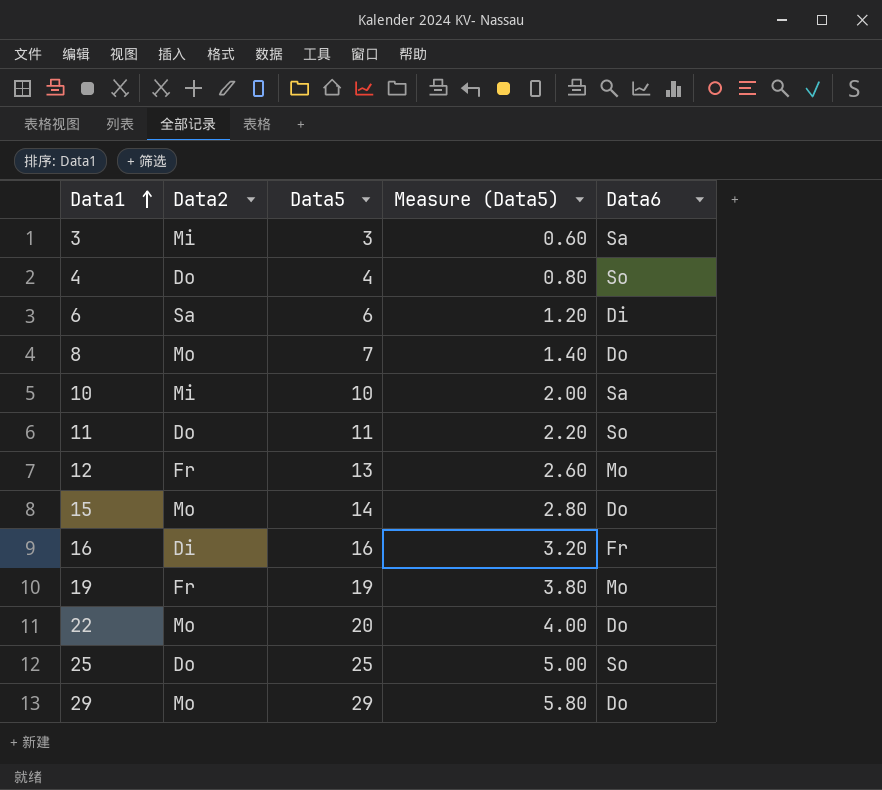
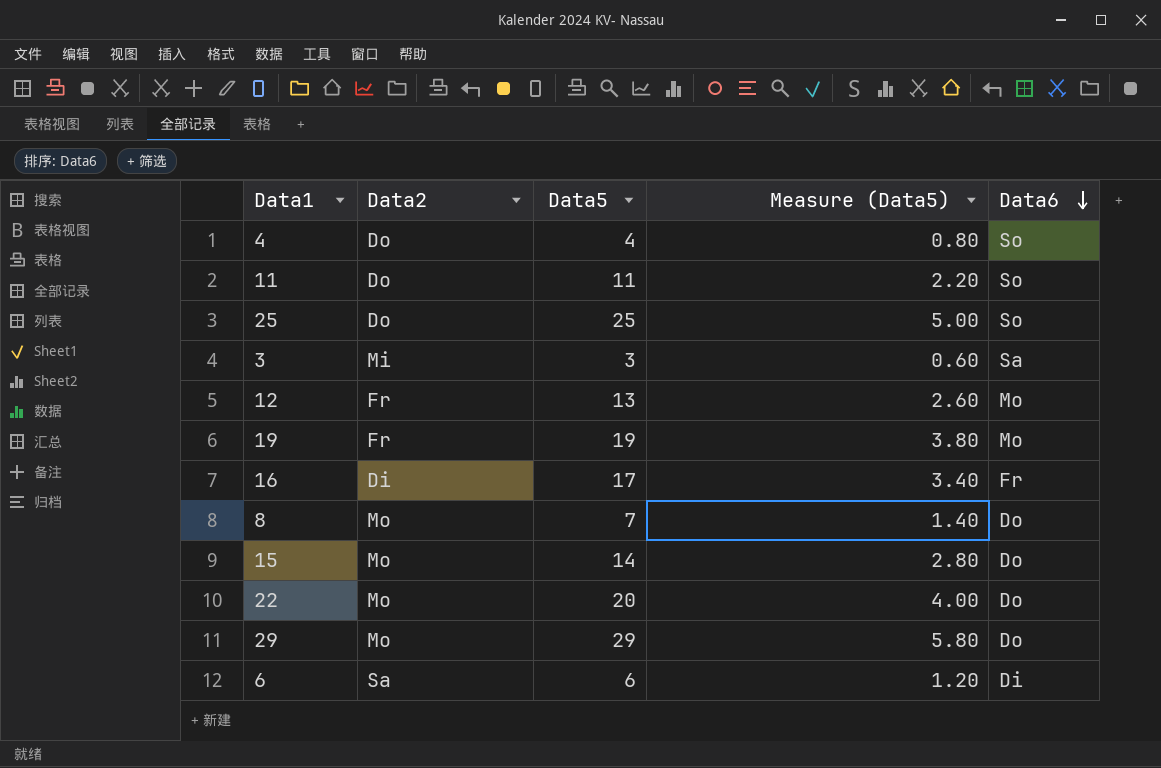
row order: Data1 ascending -> Data6 descending
row 10: Mi | 10 | 2.00 | Sa -> none
16 | Data5: 16 -> 17
16 | Measure (Data5): 3.20 -> 3.40

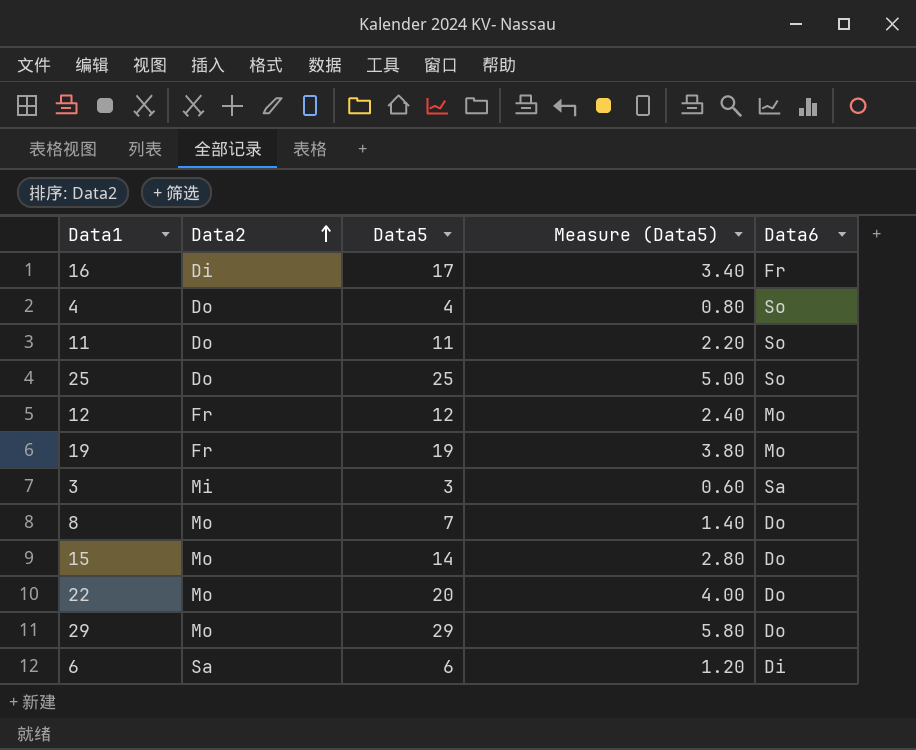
row order: Data6 descending -> Data2 ascending
12 | Data5: 13 -> 12
12 | Measure (Data5): 2.60 -> 2.40

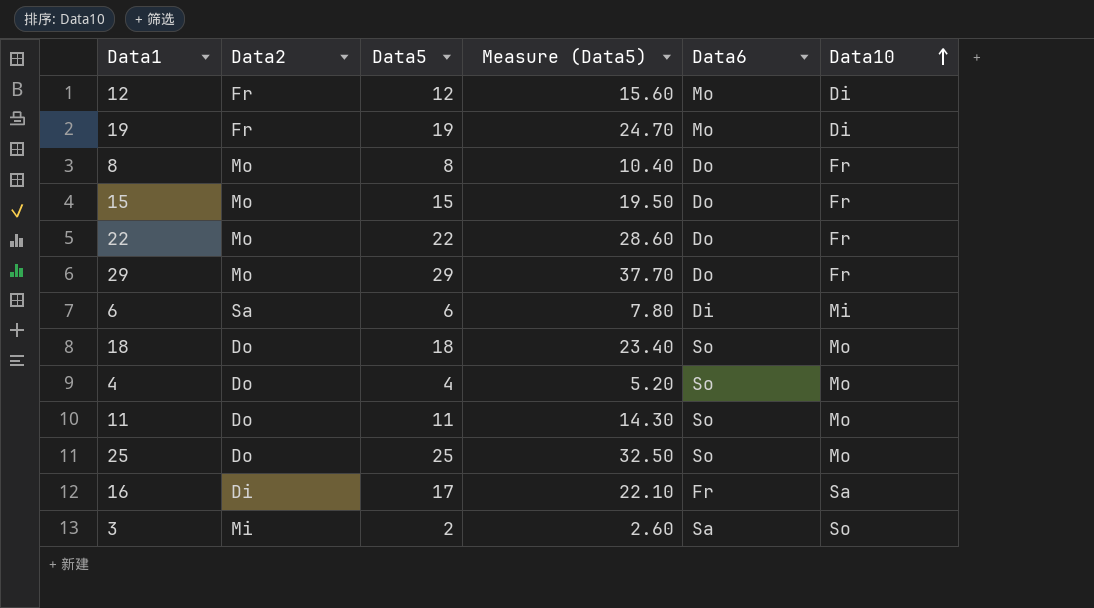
row order: Data2 ascending -> Data10 ascending
column Measure (Data5) | formula: [Data5] * 0.2 -> [Data5] * 1.3
column Data10 | position: none -> 6
8 | Data5: 7 -> 8
15 | Data5: 14 -> 15
22 | Data5: 20 -> 22
row 18: none -> Do | 18 | 23.40 | So | Mo
3 | Data5: 3 -> 2

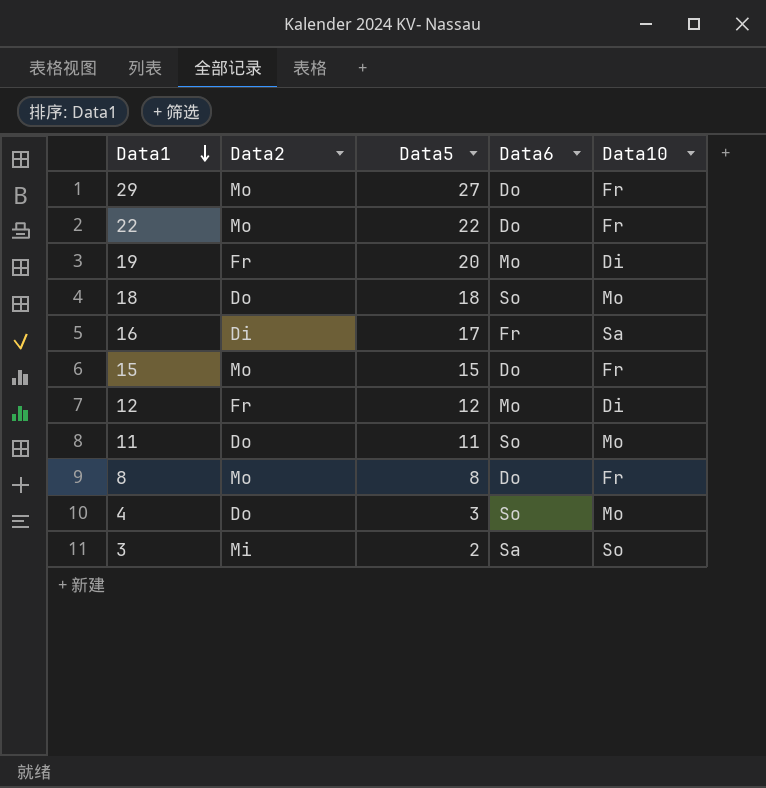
row order: Data10 ascending -> Data1 descending
column Measure (Data5) | formula: [Data5] * 1.3 -> none
row 6: Sa | 6 | 7.80 | Di | Mi -> none
row 25: Do | 25 | 32.50 | So | Mo -> none
29 | Data5: 29 -> 27
19 | Data5: 19 -> 20
4 | Data5: 4 -> 3

